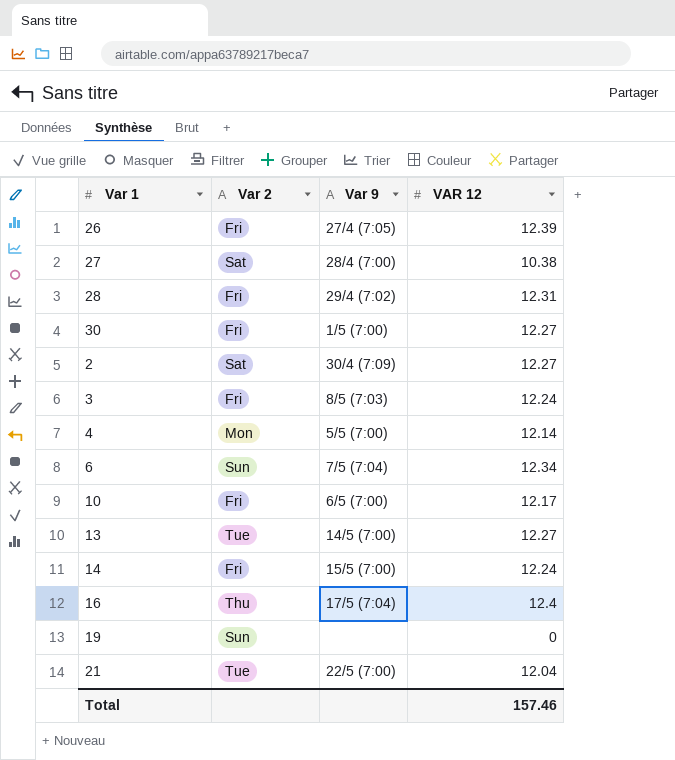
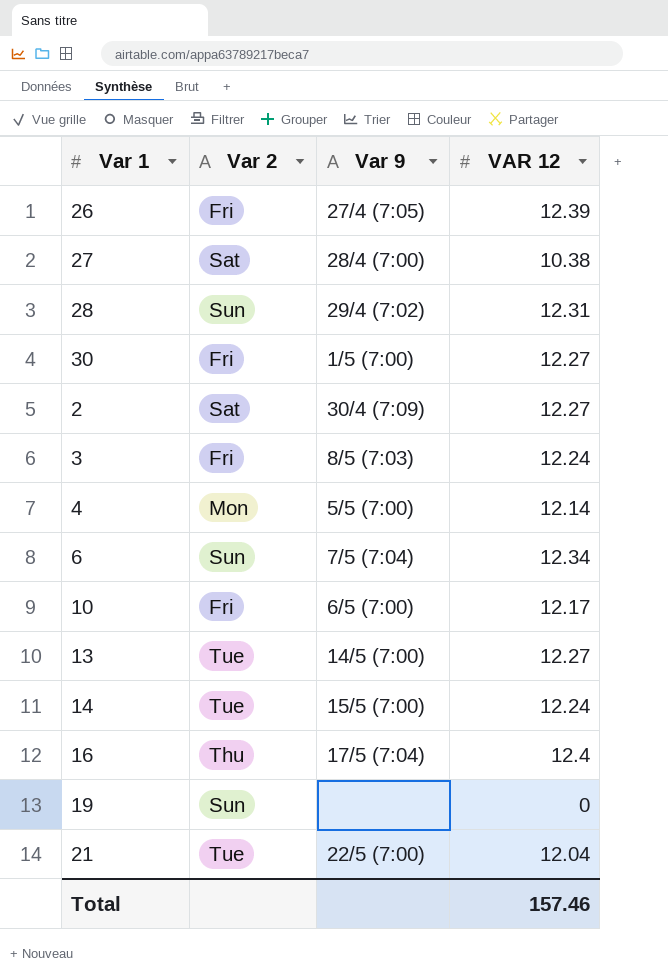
28 | Var 2: Fri -> Sun
14 | Var 2: Fri -> Tue

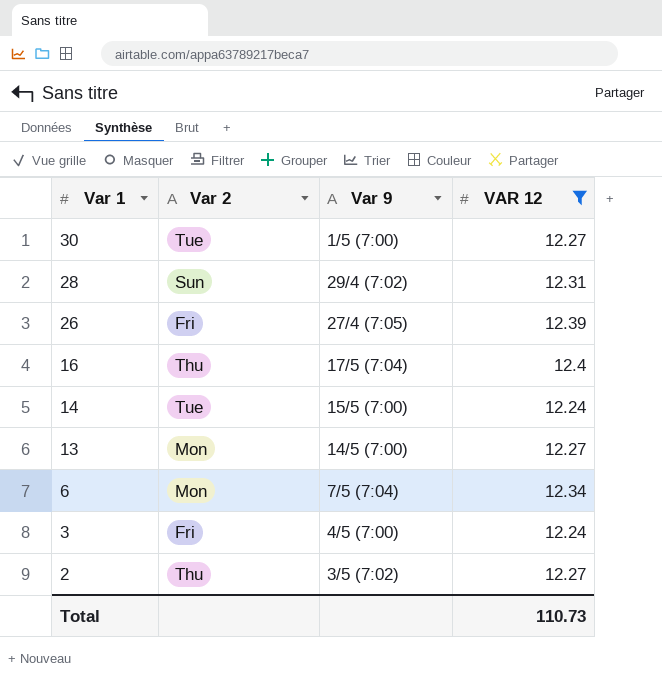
filter: none -> VAR 12 >= 12.24
row order: none -> Var 1 descending
30 | Var 2: Fri -> Tue
13 | Var 2: Tue -> Mon
6 | Var 2: Sun -> Mon
3 | Var 9: 8/5 (7:03) -> 4/5 (7:00)
2 | Var 2: Sat -> Thu
2 | Var 9: 30/4 (7:09) -> 3/5 (7:02)
Total | VAR 12: 157.46 -> 110.73

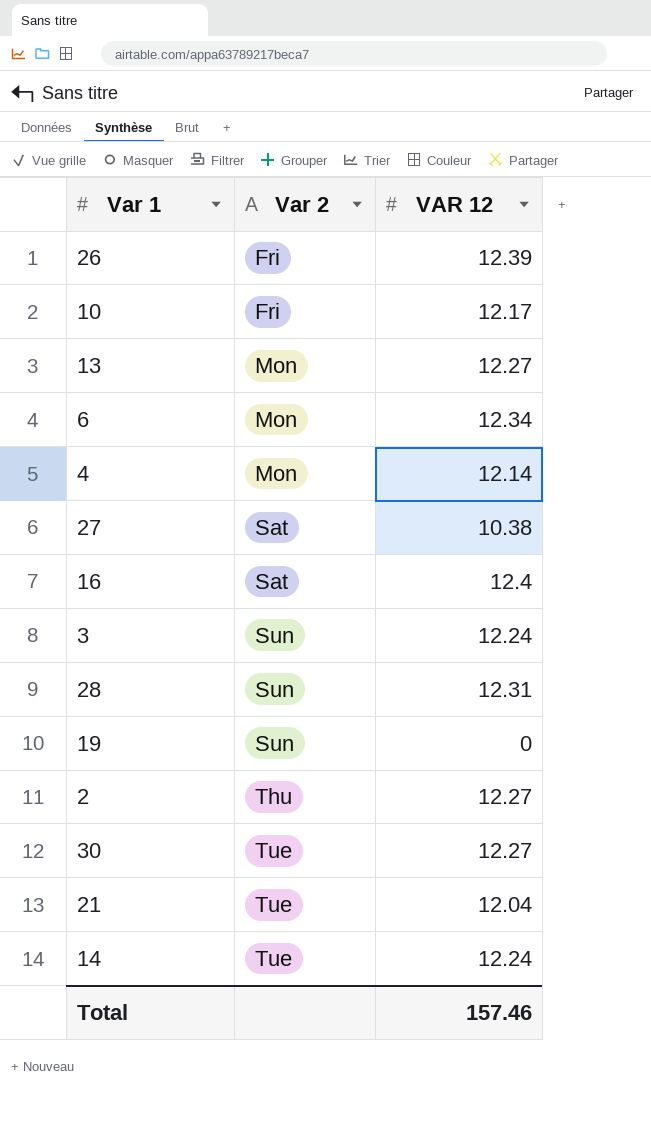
filter: VAR 12 >= 12.24 -> none
row order: Var 1 descending -> Var 2 ascending
column Var 9 | position: 3 -> none
16 | Var 2: Thu -> Sat
3 | Var 2: Fri -> Sun
Total | VAR 12: 110.73 -> 157.46

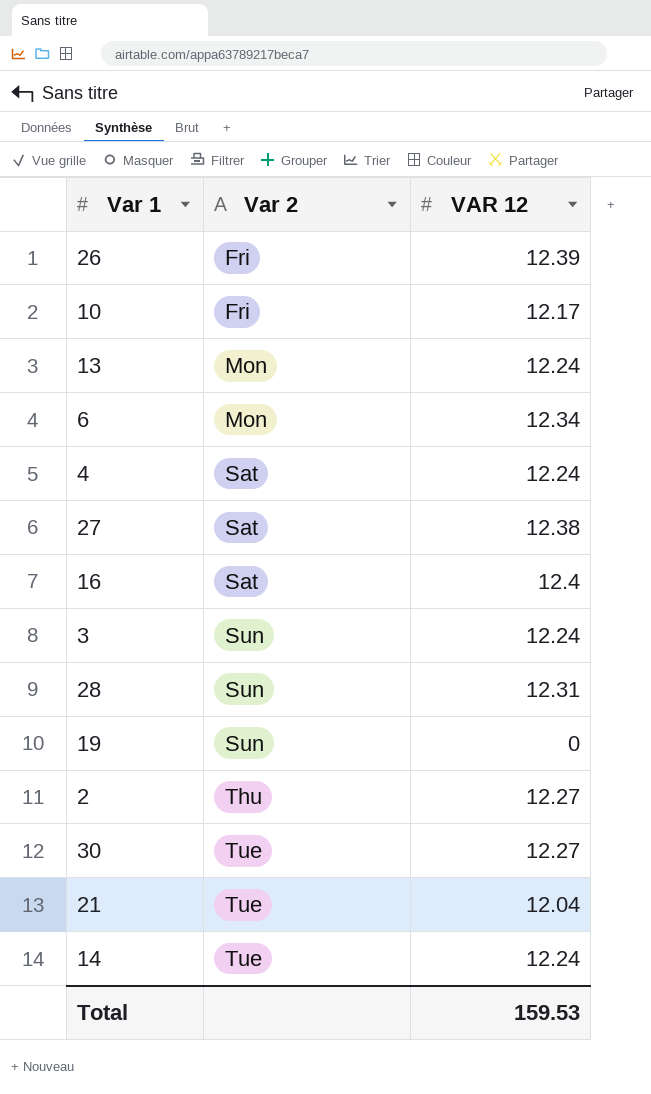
13 | VAR 12: 12.27 -> 12.24
4 | Var 2: Mon -> Sat
4 | VAR 12: 12.14 -> 12.24
27 | VAR 12: 10.38 -> 12.38
Total | VAR 12: 157.46 -> 159.53

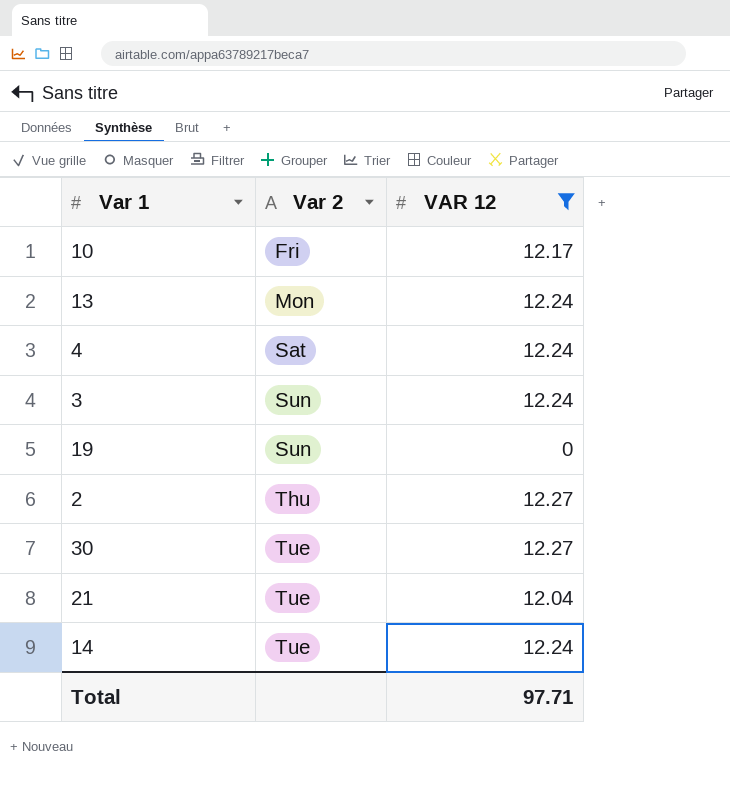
filter: none -> VAR 12 <= 12.27
Total | VAR 12: 159.53 -> 97.71

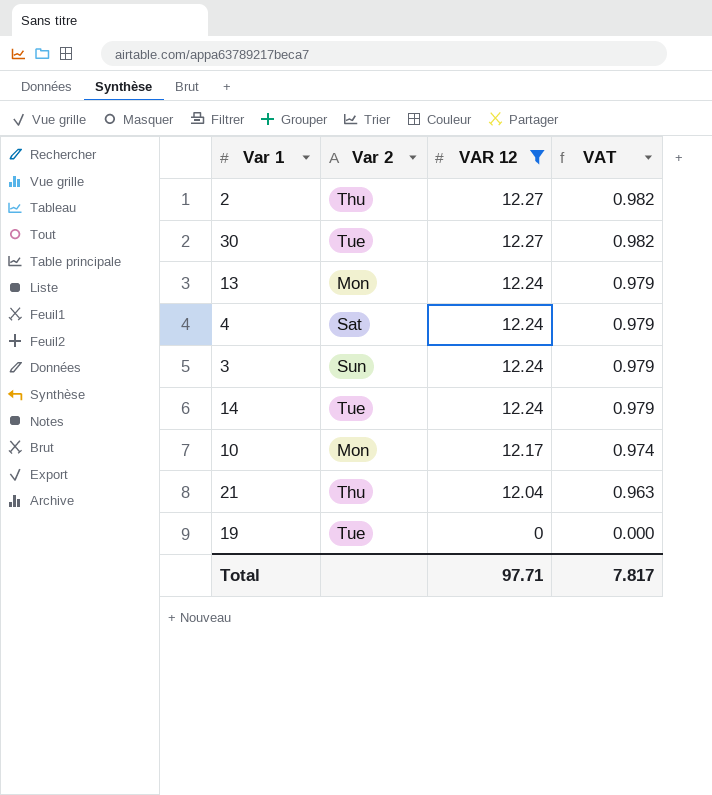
row order: Var 2 ascending -> VAR 12 descending
column VAT | formula: none -> [VAR 12] * 0.08
10 | Var 2: Fri -> Mon
21 | Var 2: Tue -> Thu
19 | Var 2: Sun -> Tue

